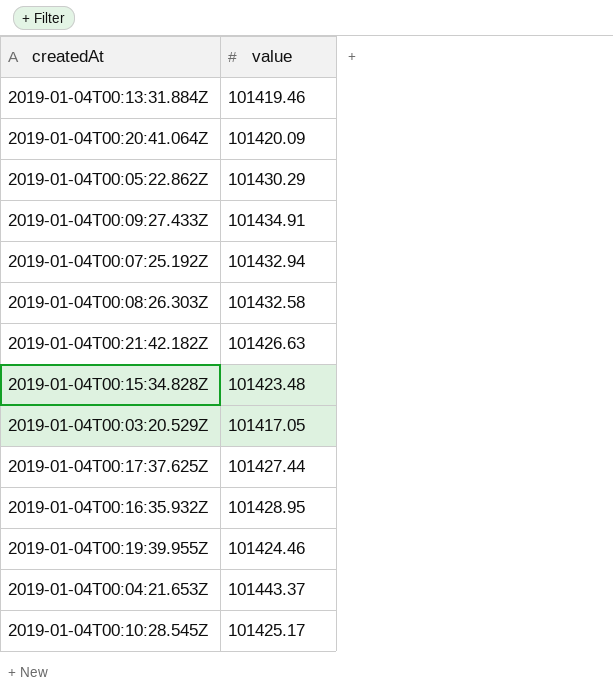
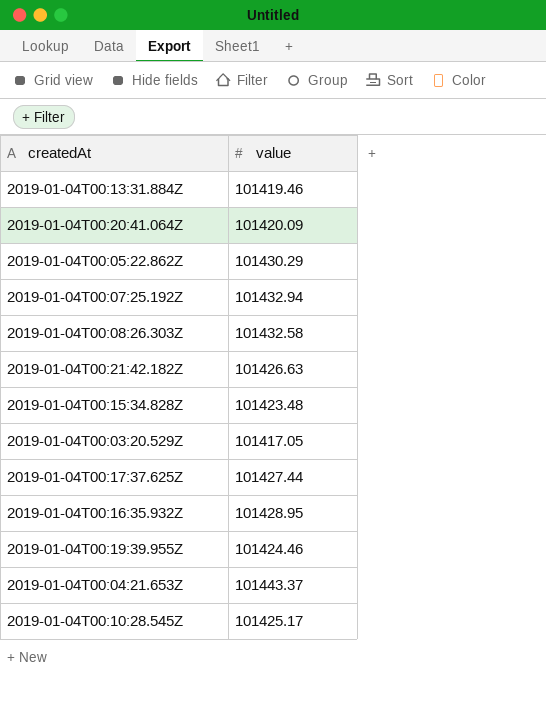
row 2019-01-04T00:09:27.433Z: 101434.91 -> none

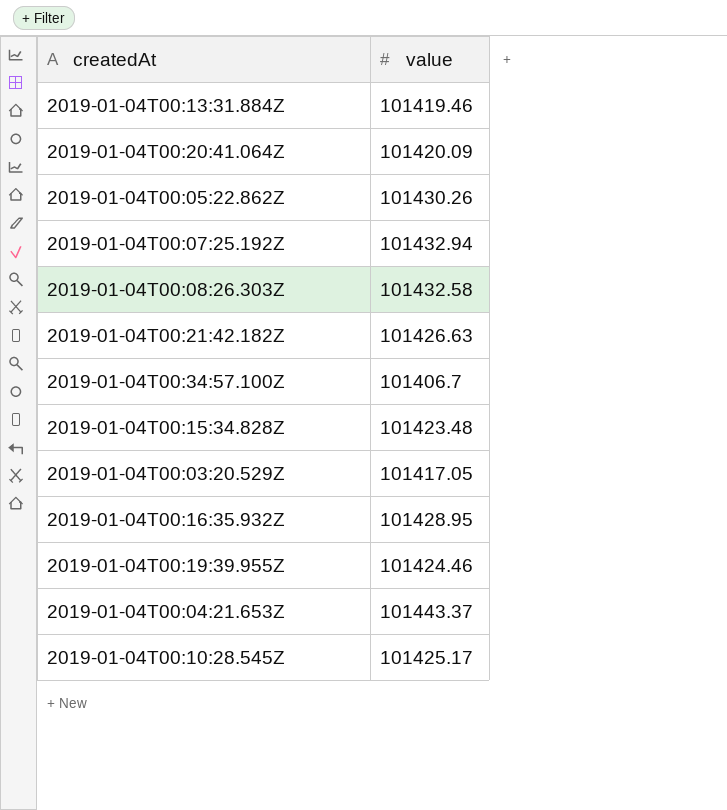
row 2019-01-04T00:17:37.625Z: 101427.44 -> none
2019-01-04T00:05:22.862Z | value: 101430.29 -> 101430.26
row 2019-01-04T00:34:57.100Z: none -> 101406.7

